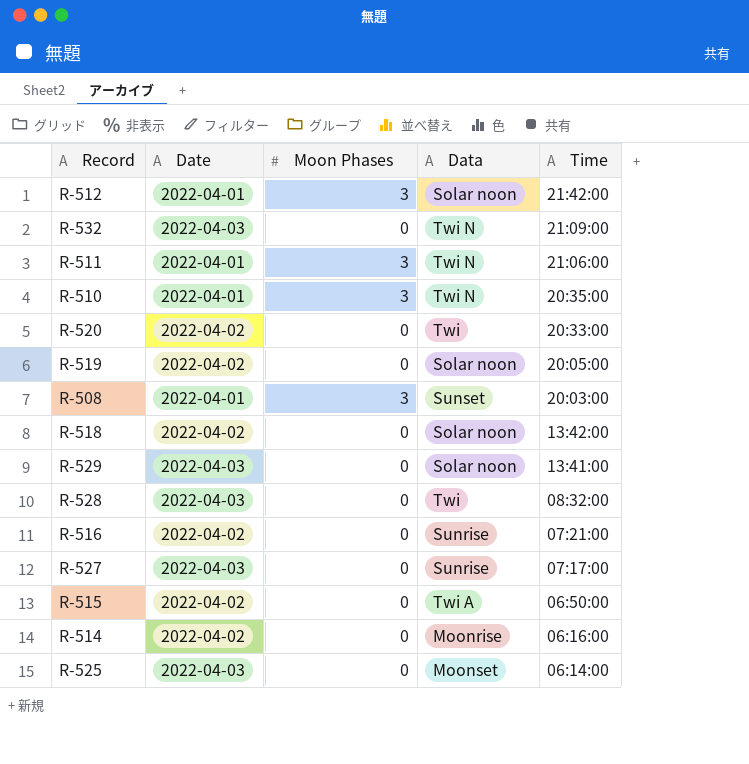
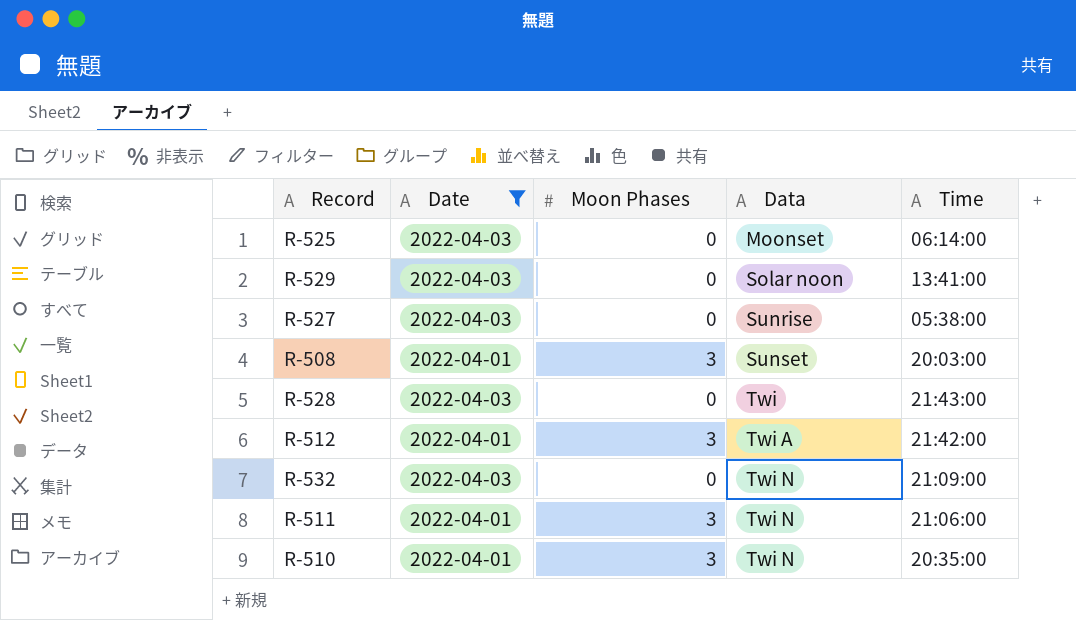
filter: none -> Date != 2022-04-02
row order: Time descending -> Data ascending
R-527 | Time: 07:17:00 -> 05:38:00
R-528 | Time: 08:32:00 -> 21:43:00
R-512 | Data: Solar noon -> Twi A

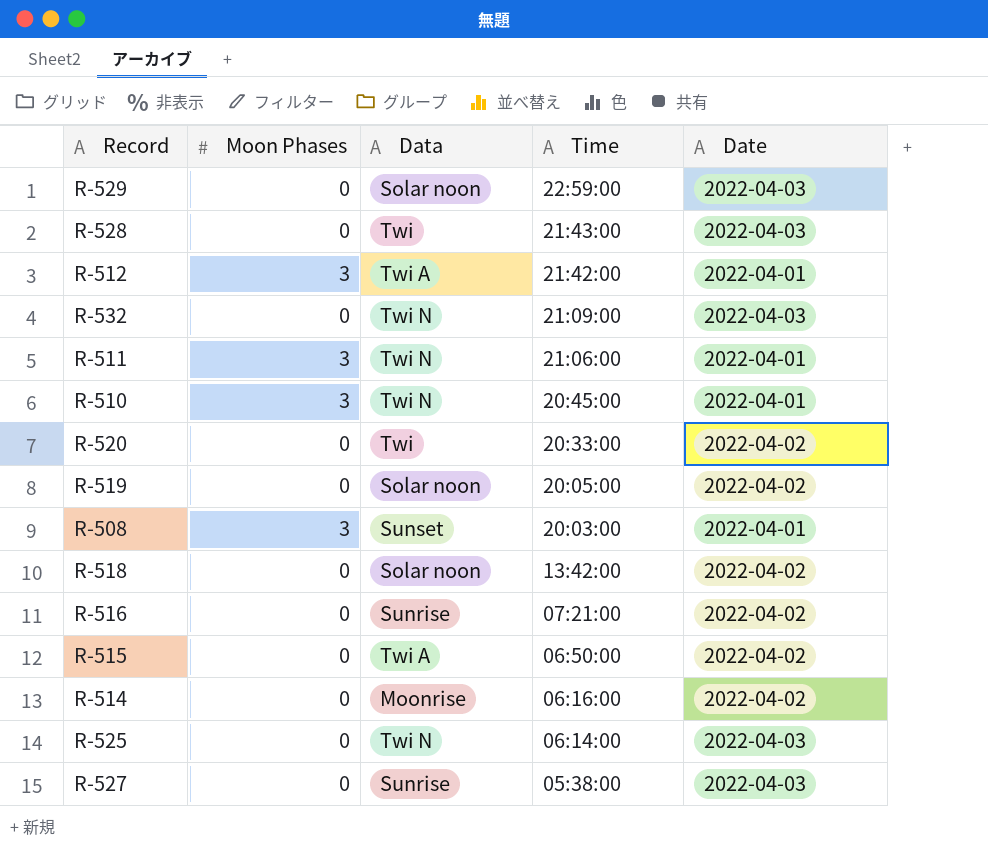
filter: Date != 2022-04-02 -> none
row order: Data ascending -> Time descending
column Date | position: 2 -> 5
R-529 | Time: 13:41:00 -> 22:59:00
R-510 | Time: 20:35:00 -> 20:45:00
R-525 | Data: Moonset -> Twi N

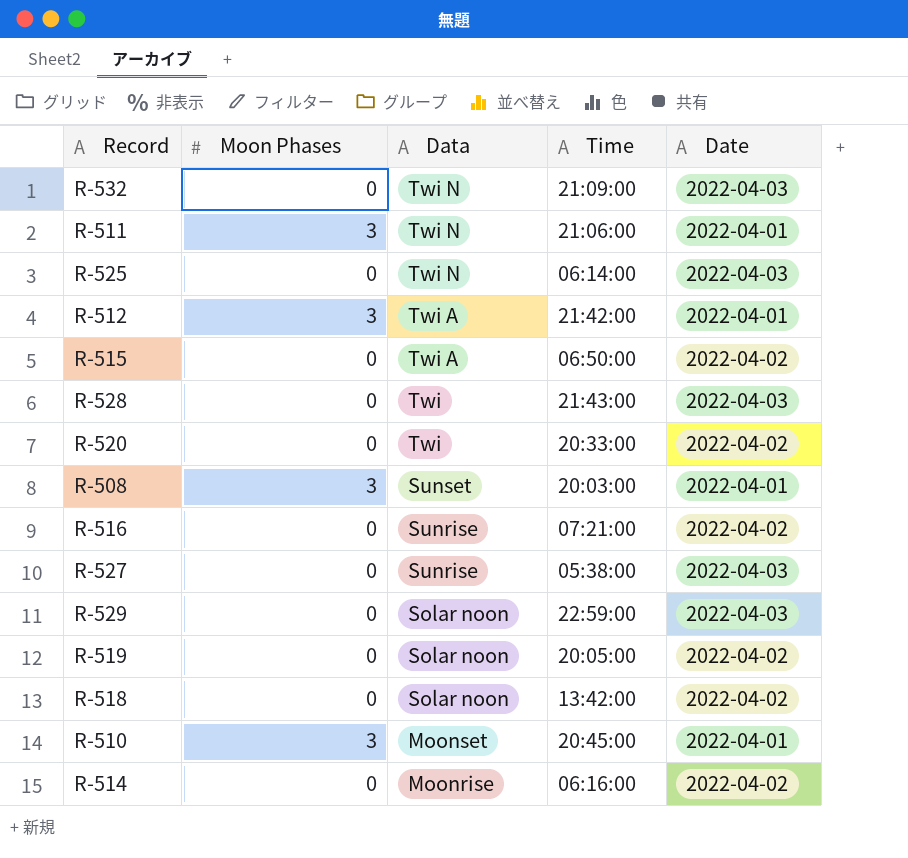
row order: Time descending -> Data descending
R-510 | Data: Twi N -> Moonset

